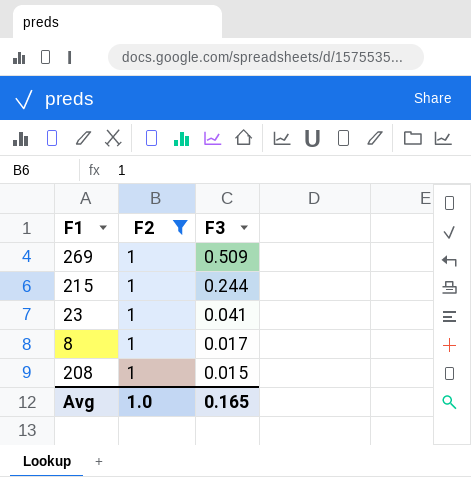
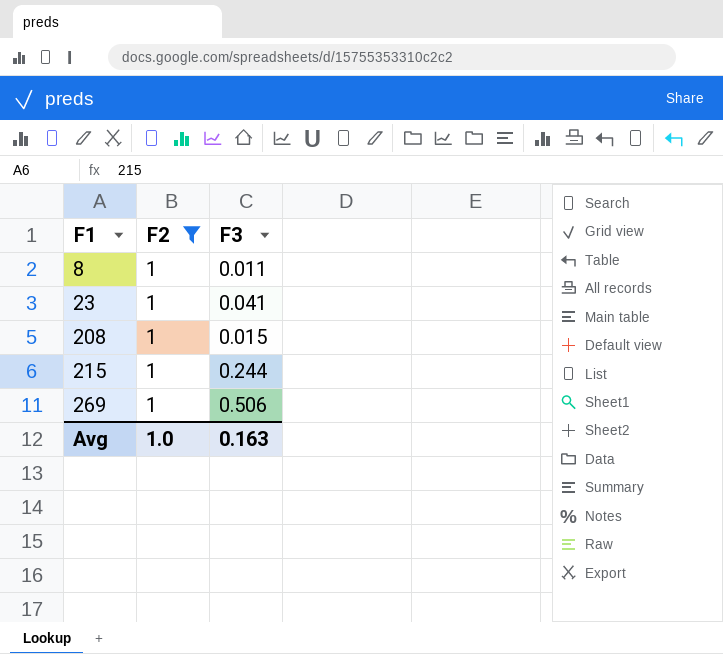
row order: F3 descending -> F1 ascending
8 | F3: 0.017 -> 0.011
269 | F3: 0.509 -> 0.506
Avg | F3: 0.165 -> 0.163

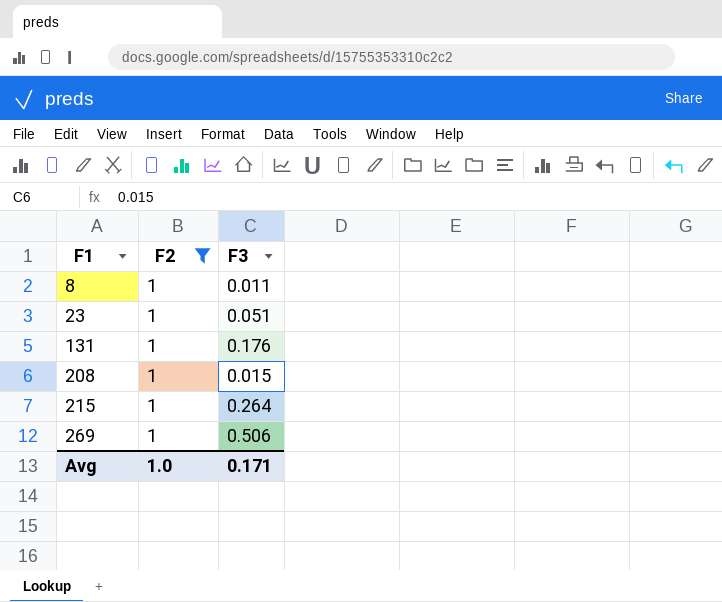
23 | F3: 0.041 -> 0.051
row 131: none -> 1 | 0.176
215 | F3: 0.244 -> 0.264
Avg | F3: 0.163 -> 0.171

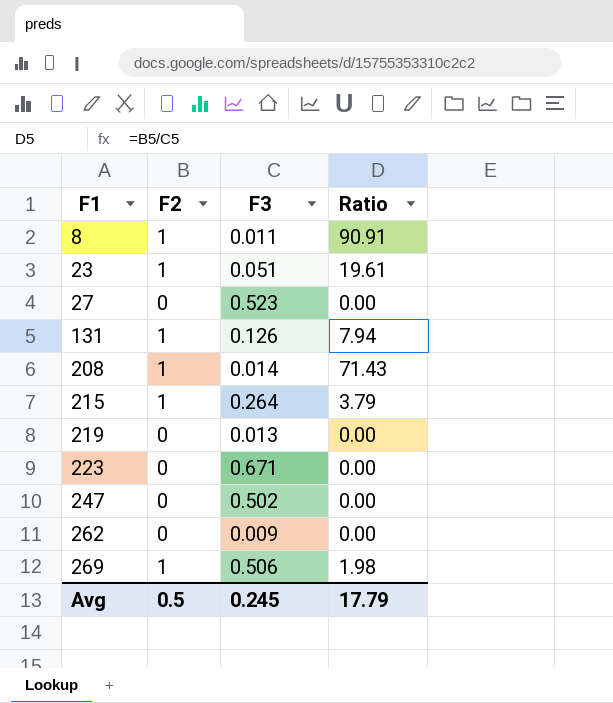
filter: F2 = 1 -> none
column Ratio | formula: none -> [F2] / [F3]
131 | F3: 0.176 -> 0.126
208 | F3: 0.015 -> 0.014
Avg | F2: 1.0 -> 0.5
Avg | F3: 0.171 -> 0.245

